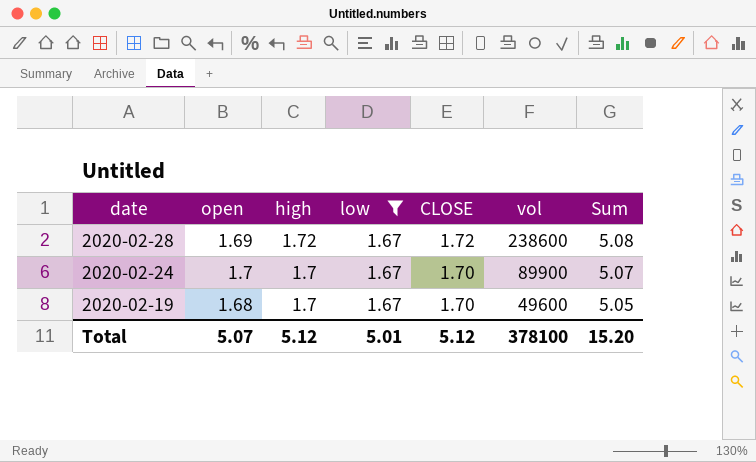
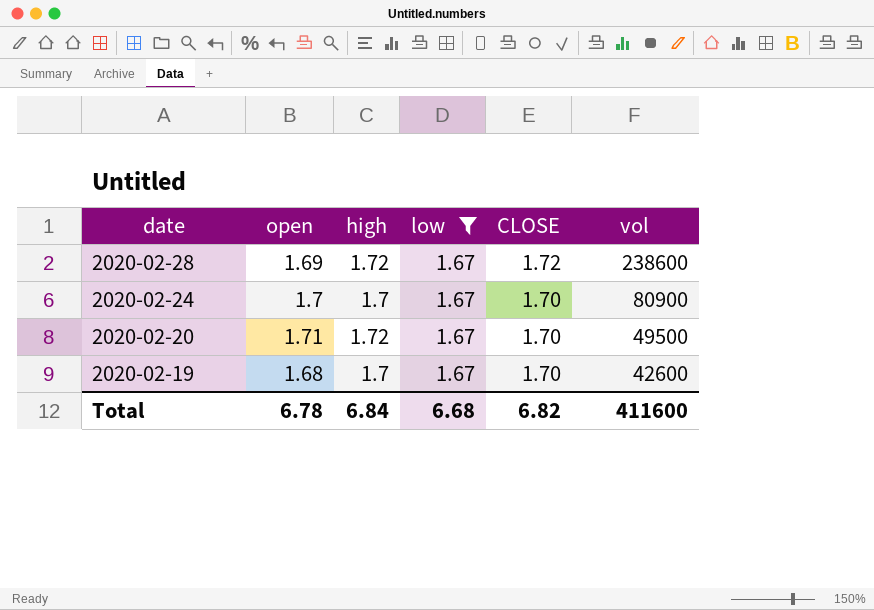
column Sum | formula: [open] + [high] + [low] -> none
2020-02-24 | vol: 89900 -> 80900
row 2020-02-20: none -> 1.71 | 1.72 | 1.67 | 1.70 | 49500
2020-02-19 | vol: 49600 -> 42600
Total | open: 5.07 -> 6.78
Total | high: 5.12 -> 6.84
Total | low: 5.01 -> 6.68
Total | CLOSE: 5.12 -> 6.82
Total | vol: 378100 -> 411600

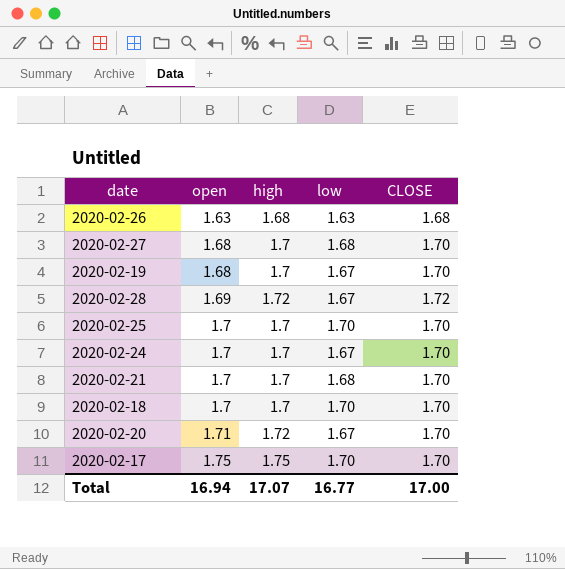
filter: low = 1.67 -> none
row order: date descending -> open ascending
column vol | position: 6 -> none
Total | open: 6.78 -> 16.94
Total | high: 6.84 -> 17.07
Total | low: 6.68 -> 16.77
Total | CLOSE: 6.82 -> 17.00

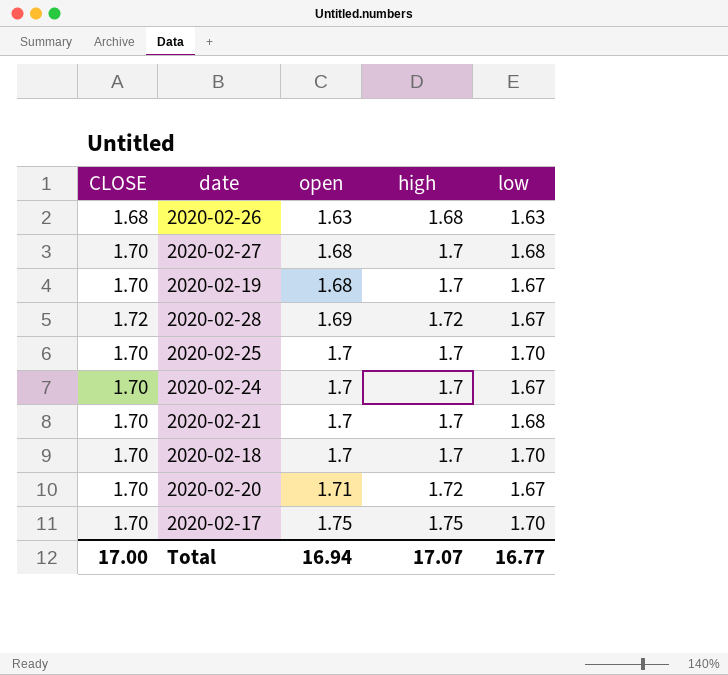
column CLOSE | position: 5 -> 1

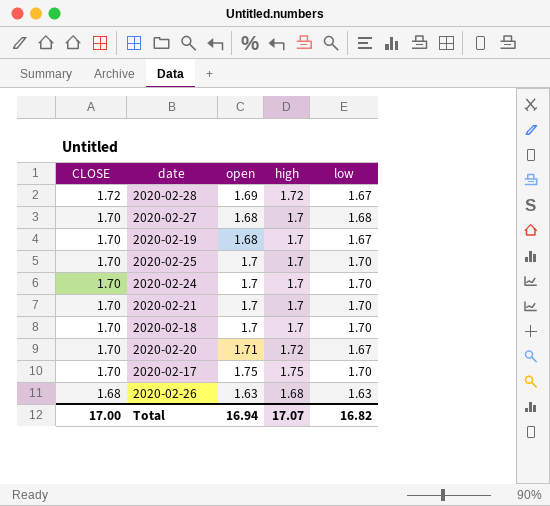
row order: open ascending -> CLOSE descending
2020-02-24 | low: 1.67 -> 1.70
2020-02-21 | low: 1.68 -> 1.70
Total | low: 16.77 -> 16.82

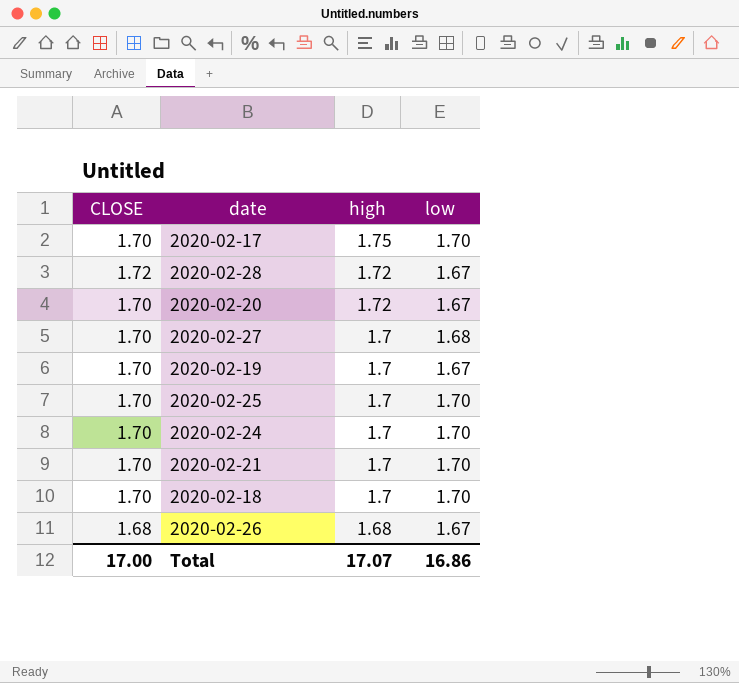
row order: CLOSE descending -> high descending
column open | position: 3 -> none
2020-02-26 | low: 1.63 -> 1.67
Total | low: 16.82 -> 16.86

